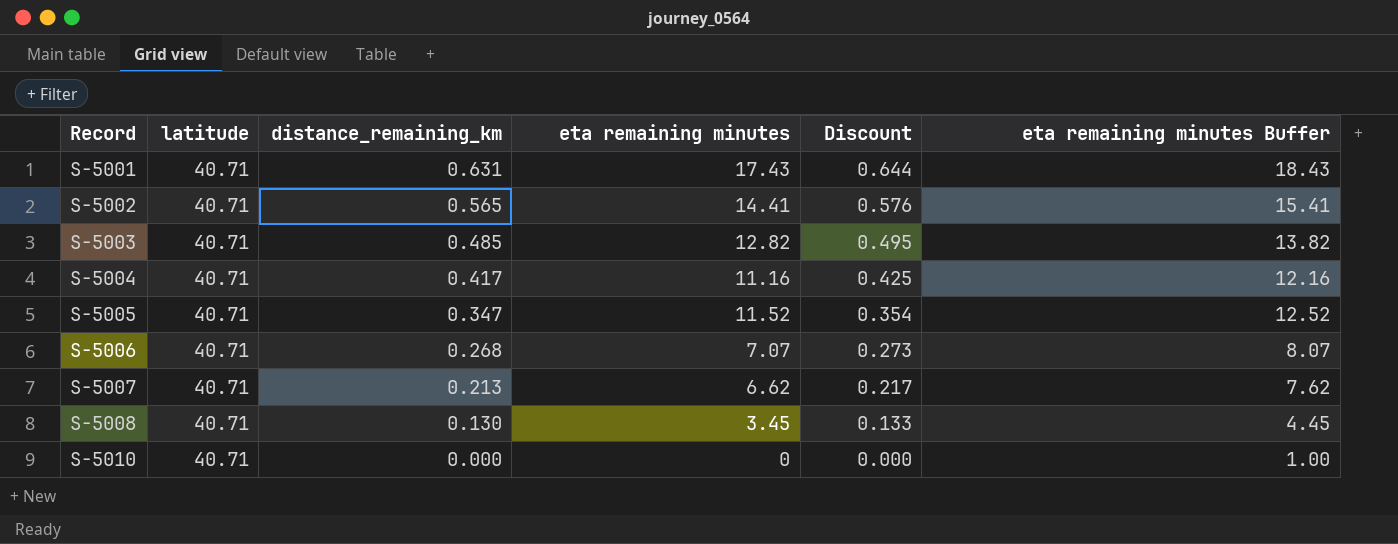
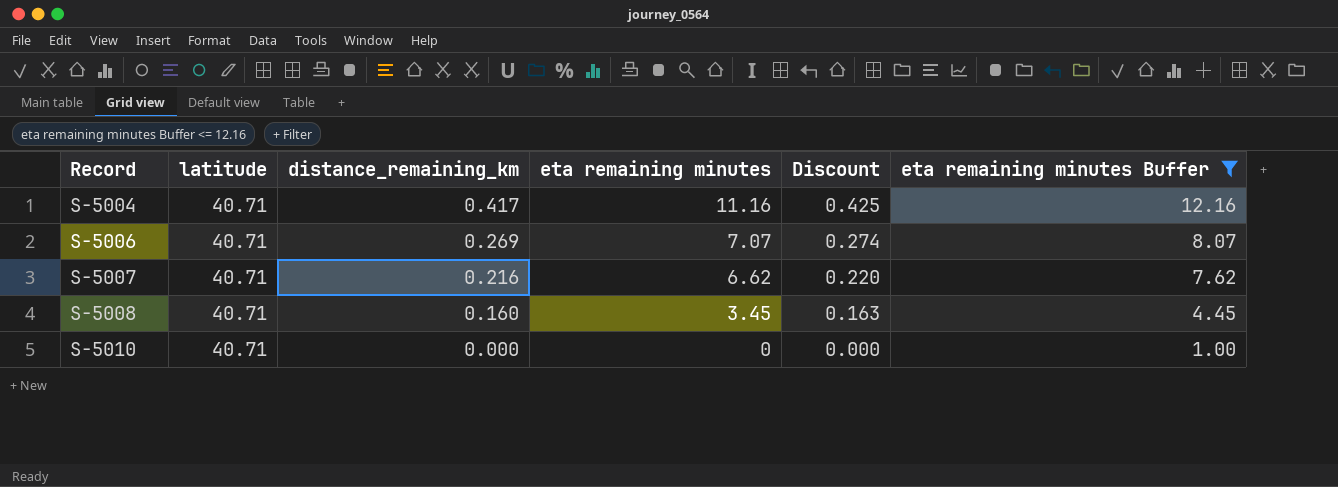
filter: none -> eta remaining minutes Buffer <= 12.16
S-5006 | distance_remaining_km: 0.268 -> 0.269
S-5006 | Discount: 0.273 -> 0.274
S-5007 | distance_remaining_km: 0.213 -> 0.216
S-5007 | Discount: 0.217 -> 0.220
S-5008 | distance_remaining_km: 0.130 -> 0.160
S-5008 | Discount: 0.133 -> 0.163

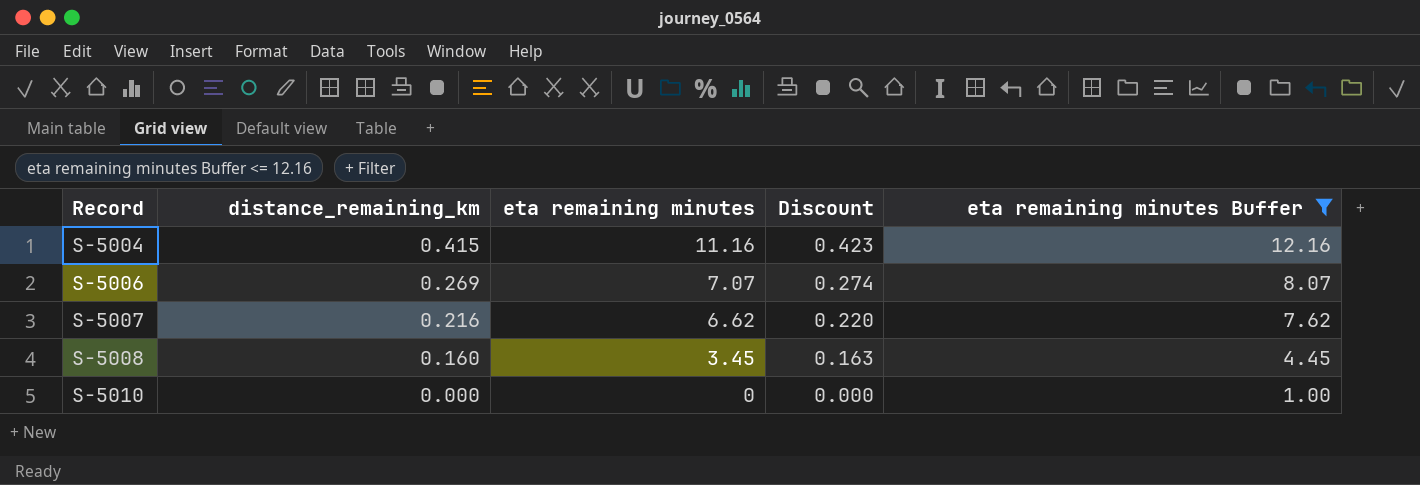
column latitude | position: 2 -> none
S-5004 | distance_remaining_km: 0.417 -> 0.415
S-5004 | Discount: 0.425 -> 0.423

